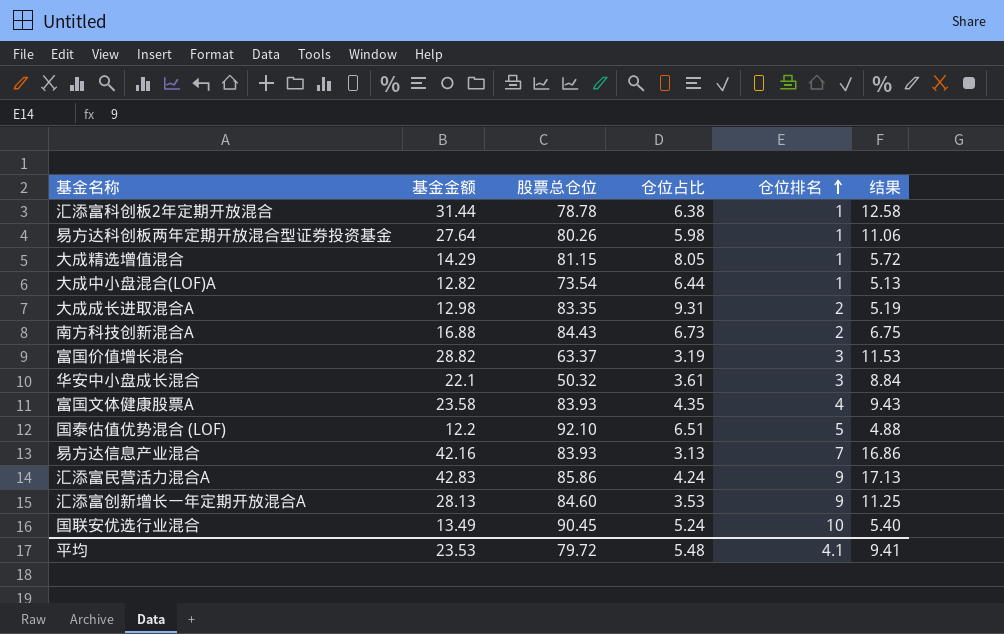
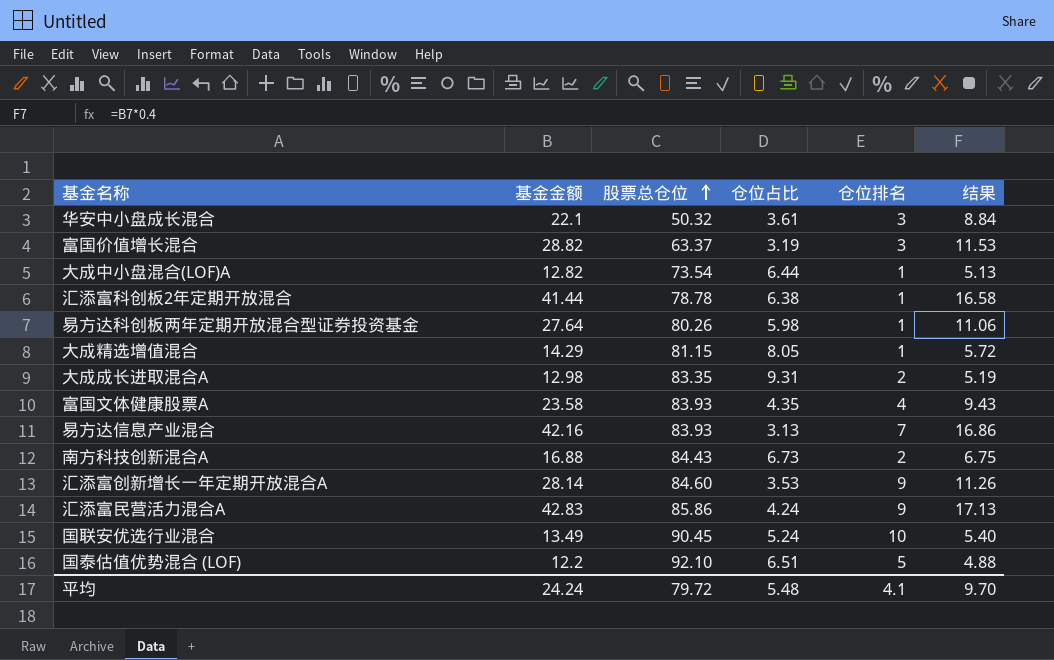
row order: 仓位排名 ascending -> 股票总仓位 ascending
汇添富科创板2年定期开放混合 | 基金金额: 31.44 -> 41.44
汇添富科创板2年定期开放混合 | 结果: 12.58 -> 16.58
汇添富创新增长一年定期开放混合A | 基金金额: 28.13 -> 28.14
汇添富创新增长一年定期开放混合A | 结果: 11.25 -> 11.26
平均 | 基金金额: 23.53 -> 24.24
平均 | 结果: 9.41 -> 9.70

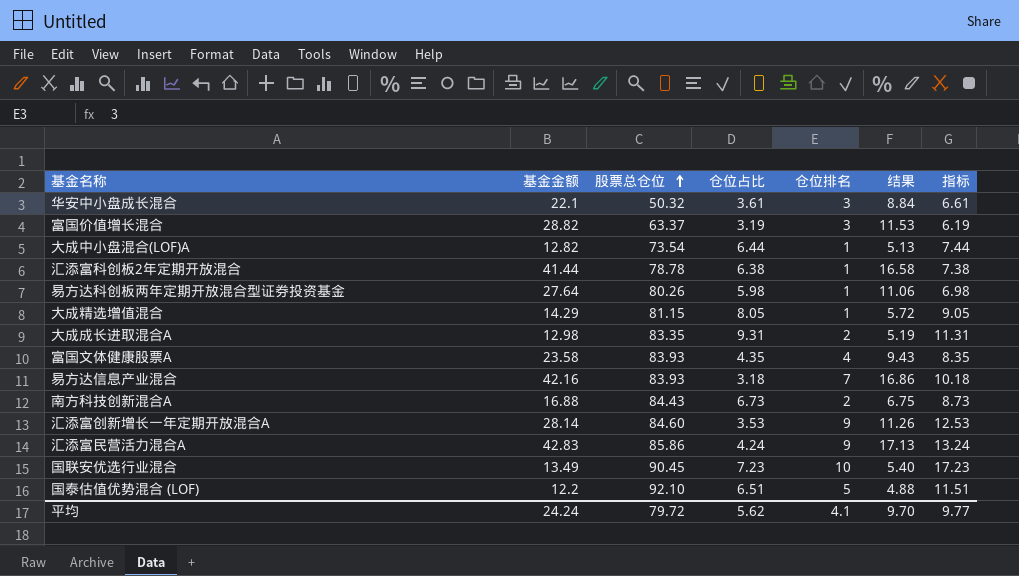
column 指标 | formula: none -> [仓位占比] + [仓位排名]
易方达信息产业混合 | 仓位占比: 3.13 -> 3.18
国联安优选行业混合 | 仓位占比: 5.24 -> 7.23
平均 | 仓位占比: 5.48 -> 5.62

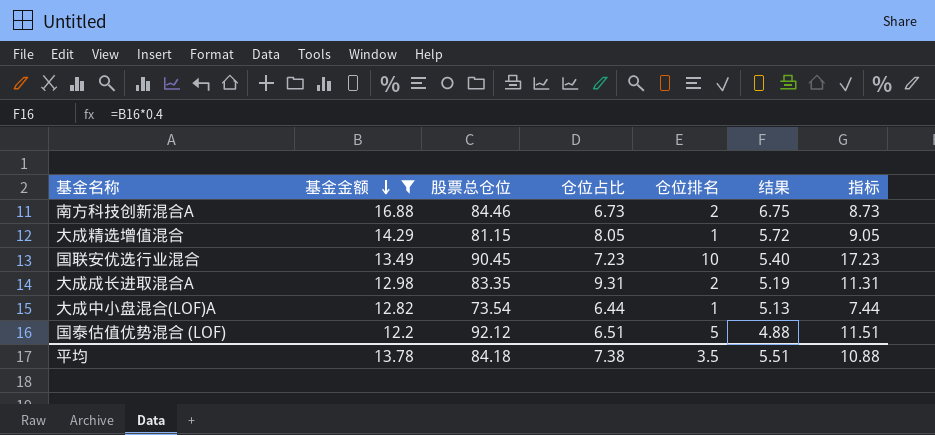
filter: none -> 基金金额 <= 16.88
row order: 股票总仓位 ascending -> 基金金额 descending
南方科技创新混合A | 股票总仓位: 84.43 -> 84.46
国泰估值优势混合 (LOF) | 股票总仓位: 92.10 -> 92.12
平均 | 基金金额: 24.24 -> 13.78
平均 | 股票总仓位: 79.72 -> 84.18
平均 | 仓位占比: 5.62 -> 7.38
平均 | 仓位排名: 4.1 -> 3.5
平均 | 结果: 9.70 -> 5.51
平均 | 指标: 9.77 -> 10.88

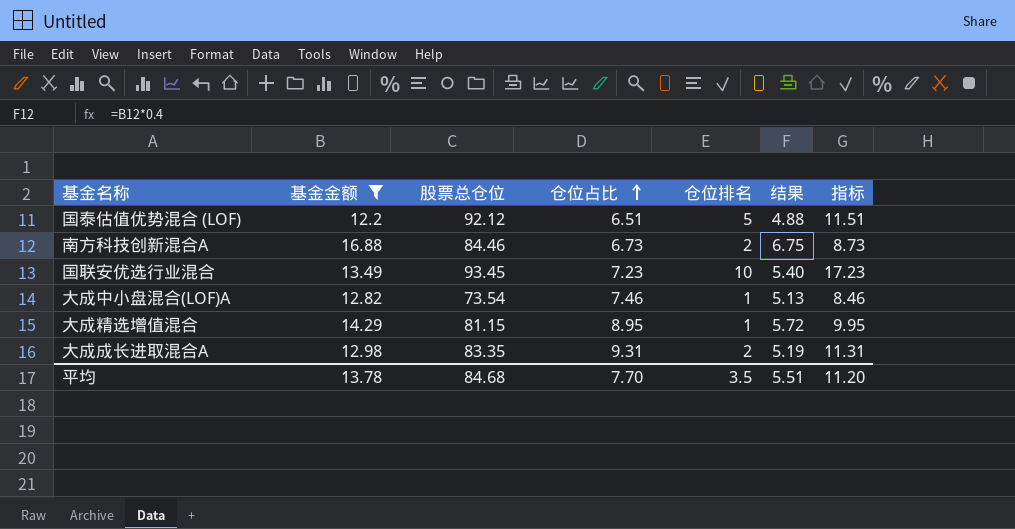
row order: 基金金额 descending -> 仓位占比 ascending
国联安优选行业混合 | 股票总仓位: 90.45 -> 93.45
大成中小盘混合(LOF)A | 仓位占比: 6.44 -> 7.46
大成中小盘混合(LOF)A | 指标: 7.44 -> 8.46
大成精选增值混合 | 仓位占比: 8.05 -> 8.95
大成精选增值混合 | 指标: 9.05 -> 9.95
平均 | 股票总仓位: 84.18 -> 84.68
平均 | 仓位占比: 7.38 -> 7.70
平均 | 指标: 10.88 -> 11.20

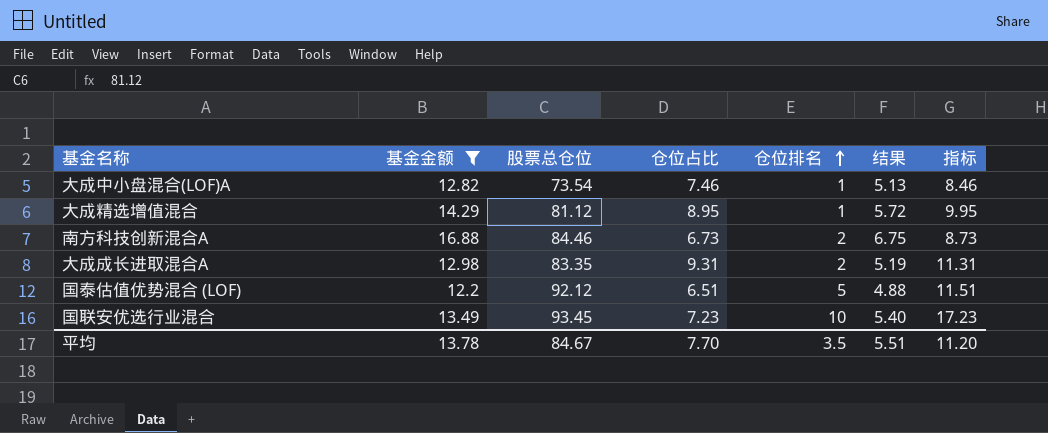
row order: 仓位占比 ascending -> 仓位排名 ascending
大成精选增值混合 | 股票总仓位: 81.15 -> 81.12
平均 | 股票总仓位: 84.68 -> 84.67

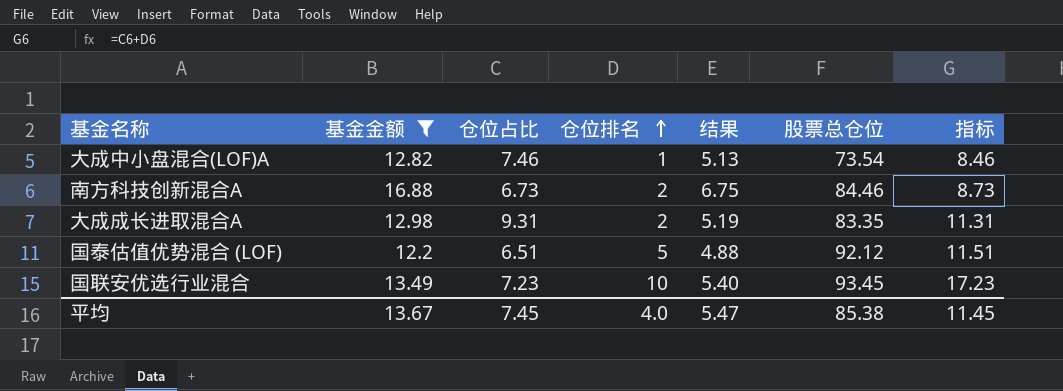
column 股票总仓位 | position: 3 -> 6
row 大成精选增值混合: 14.29 | 81.12 | 8.95 | 1 | 5.72 | 9.95 -> none
平均 | 基金金额: 13.78 -> 13.67
平均 | 仓位占比: 7.70 -> 7.45
平均 | 仓位排名: 3.5 -> 4.0
平均 | 结果: 5.51 -> 5.47
平均 | 股票总仓位: 84.67 -> 85.38
平均 | 指标: 11.20 -> 11.45

